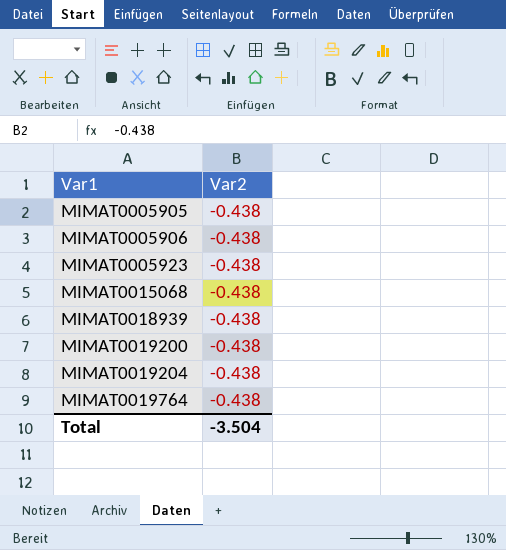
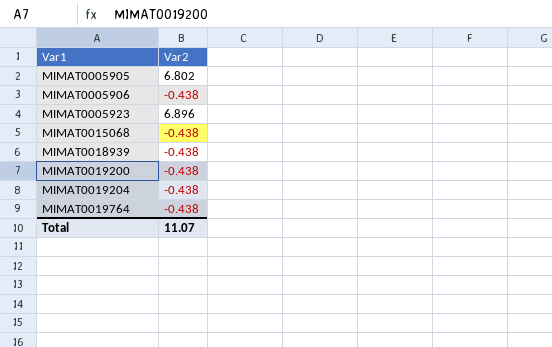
MIMAT0005905 | Var2: -0.438 -> 6.802
MIMAT0005923 | Var2: -0.438 -> 6.896
Total | Var2: -3.504 -> 11.07

